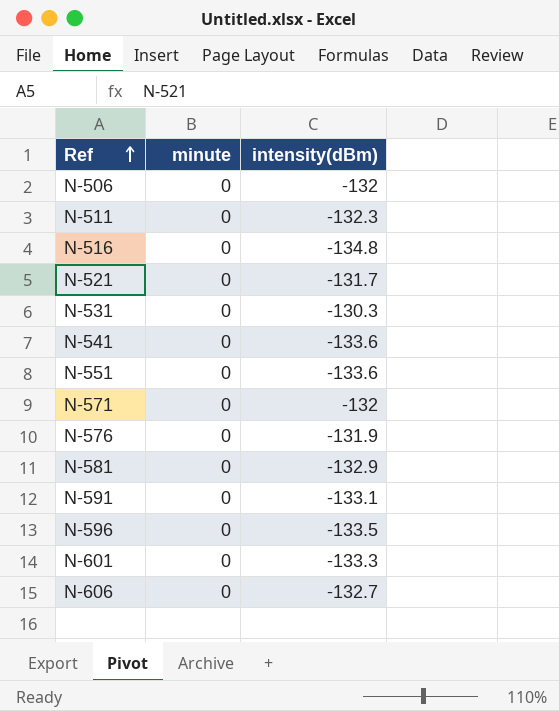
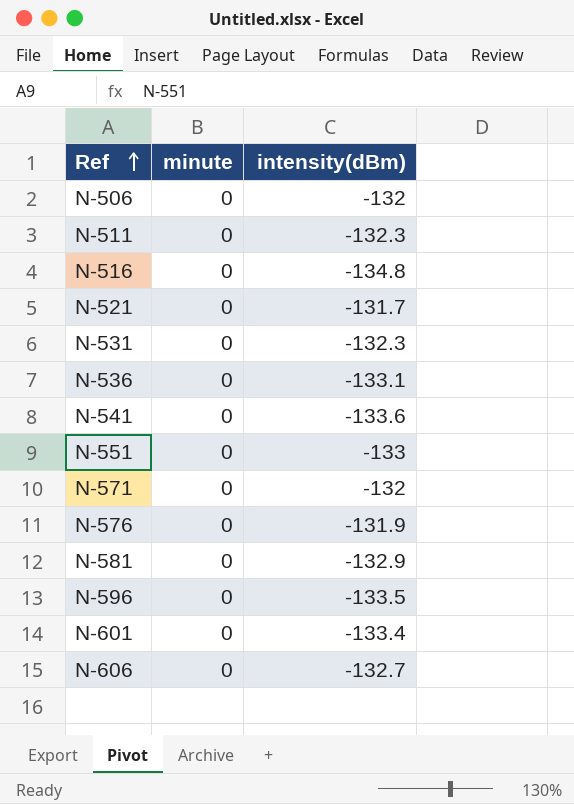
row N-591: 0 | -133.1 -> none
N-531 | intensity(dBm): -130.3 -> -132.3
row N-536: none -> 0 | -133.1
N-551 | intensity(dBm): -133.6 -> -133
N-601 | intensity(dBm): -133.3 -> -133.4

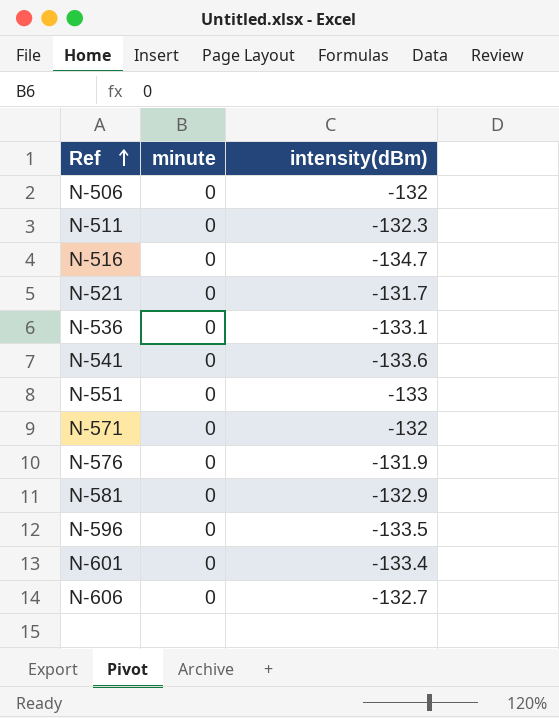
row N-531: 0 | -132.3 -> none
N-516 | intensity(dBm): -134.8 -> -134.7

